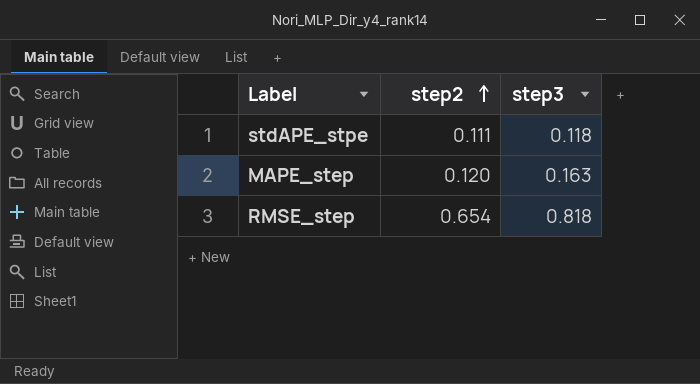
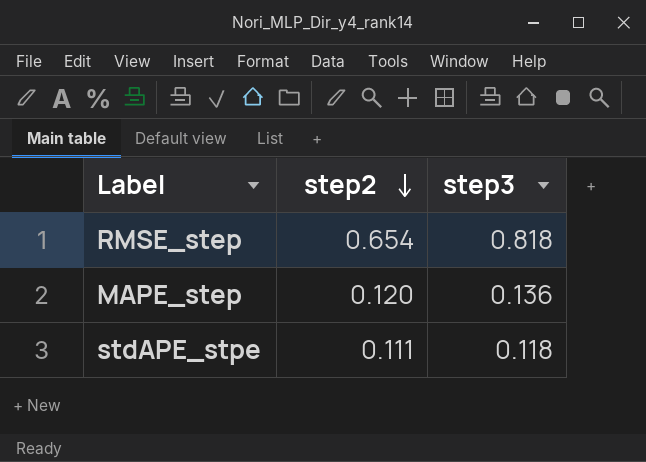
row order: step2 ascending -> step2 descending
MAPE_step | step3: 0.163 -> 0.136

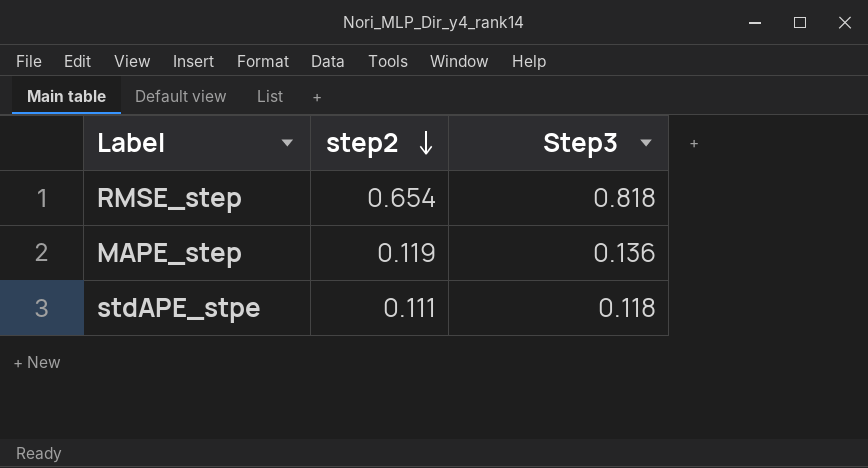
column name: step3 -> Step3
MAPE_step | step2: 0.120 -> 0.119

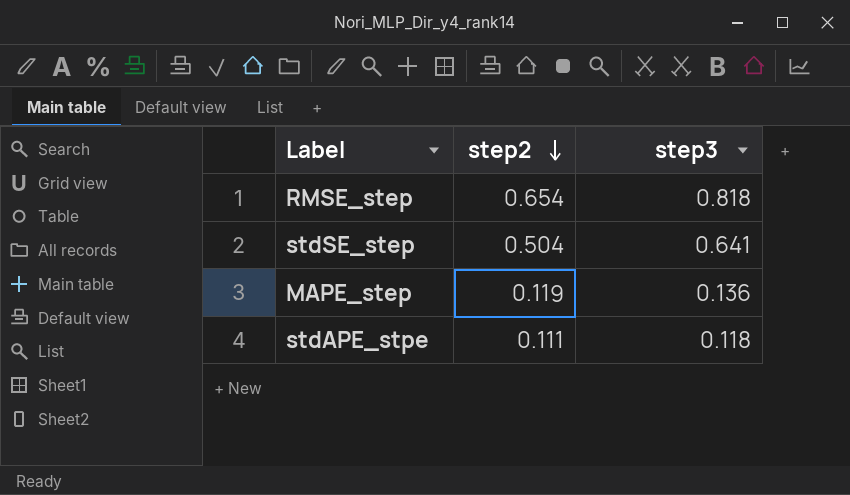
column name: Step3 -> step3
row stdSE_step: none -> 0.504 | 0.641

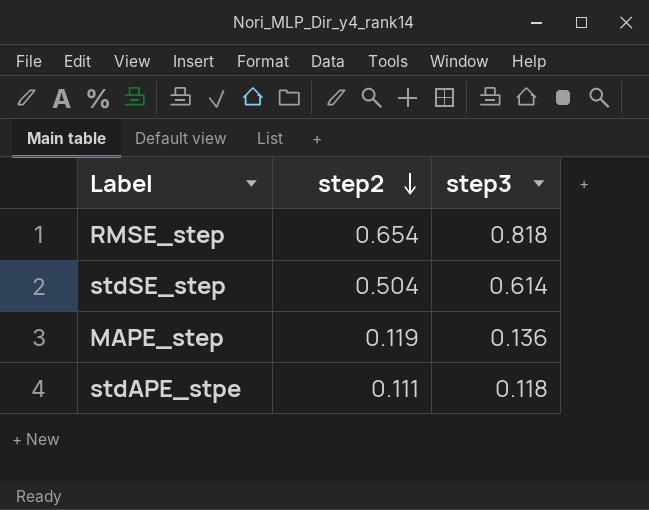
stdSE_step | step3: 0.641 -> 0.614

